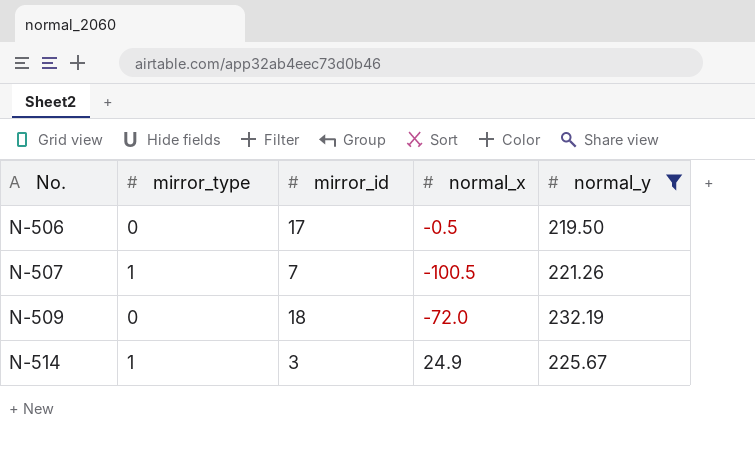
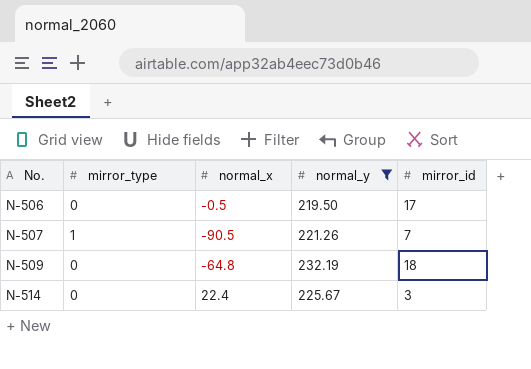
column mirror_id | position: 3 -> 5
N-507 | normal_x: -100.5 -> -90.5
N-509 | normal_x: -72.0 -> -64.8
N-514 | mirror_type: 1 -> 0
N-514 | normal_x: 24.9 -> 22.4

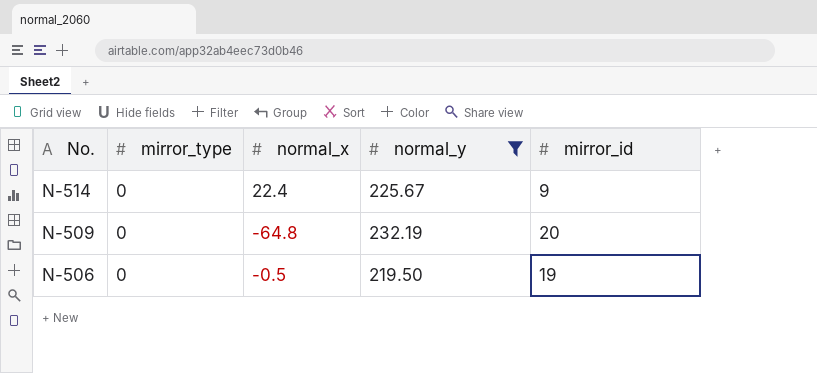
row order: No. ascending -> No. descending
row N-507: 1 | -90.5 | 221.26 | 7 -> none
N-514 | mirror_id: 3 -> 9
N-509 | mirror_id: 18 -> 20
N-506 | mirror_id: 17 -> 19

